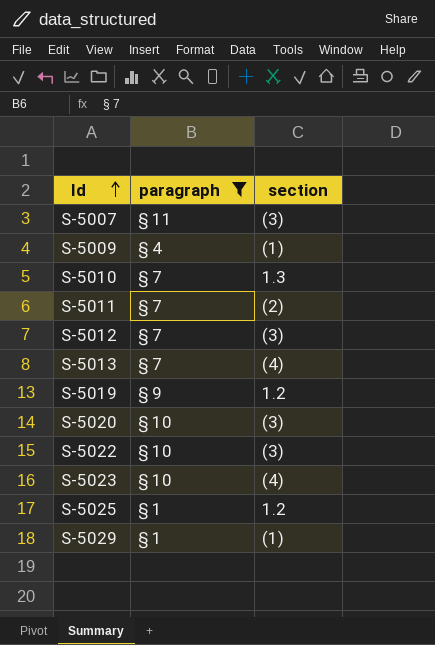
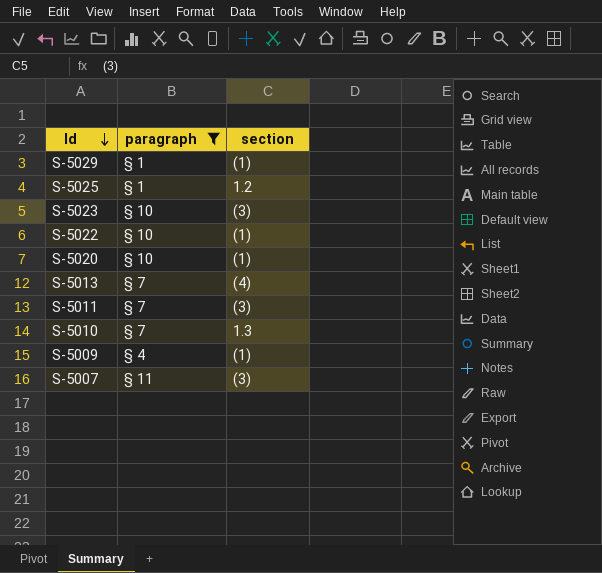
row order: Id ascending -> Id descending
row S-5012: § 7 | (3) -> none
row S-5019: § 9 | 1.2 -> none
S-5023 | section: (4) -> (3)
S-5022 | section: (3) -> (1)
S-5020 | section: (3) -> (1)
S-5011 | section: (2) -> (3)

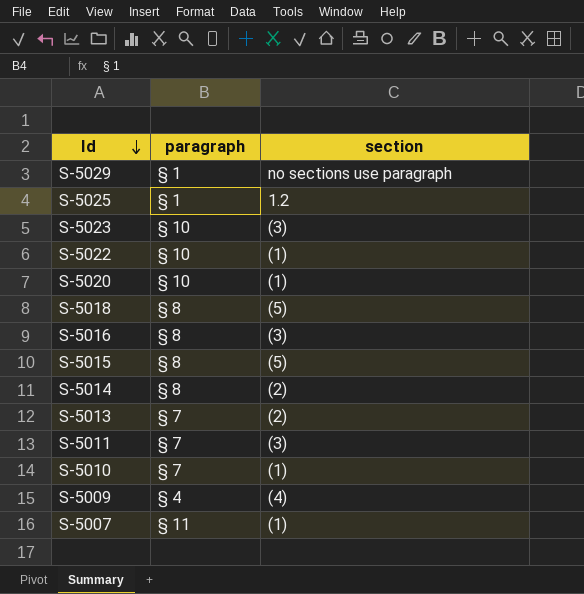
filter: paragraph != § 8 -> none
S-5029 | section: (1) -> no sections use paragraph
S-5013 | section: (4) -> (2)
S-5010 | section: 1.3 -> (1)
S-5009 | section: (1) -> (4)
S-5007 | section: (3) -> (1)

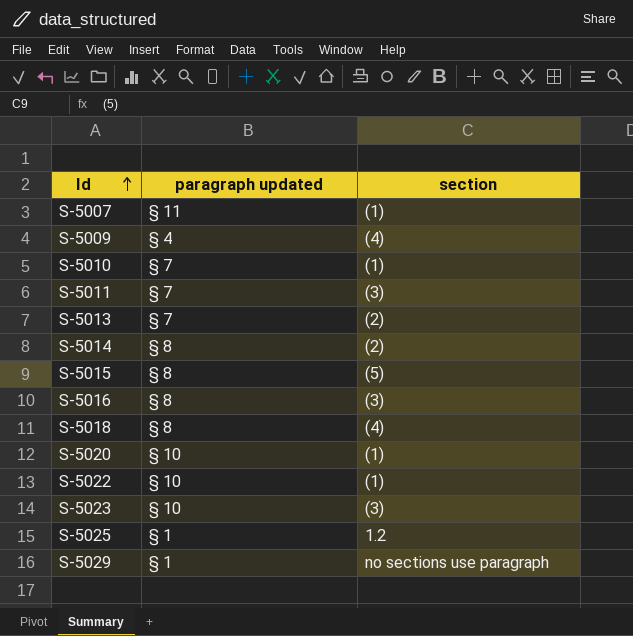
row order: Id descending -> Id ascending
column name: paragraph -> paragraph updated
S-5018 | section: (5) -> (4)

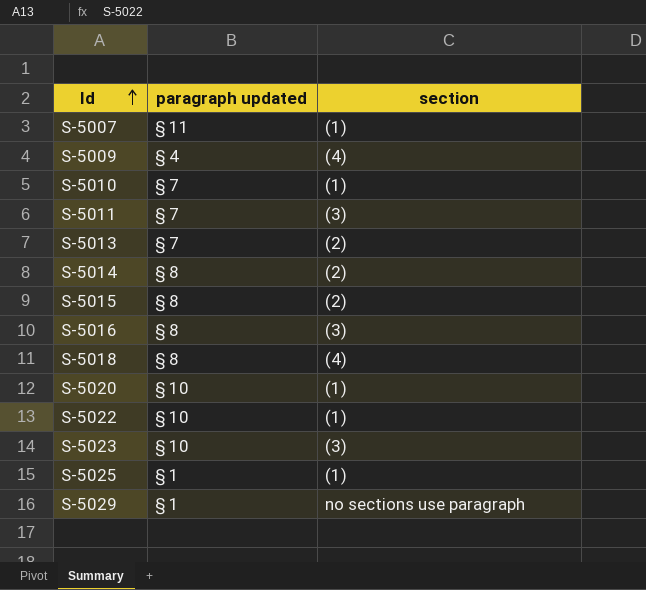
S-5015 | section: (5) -> (2)
S-5025 | section: 1.2 -> (1)

